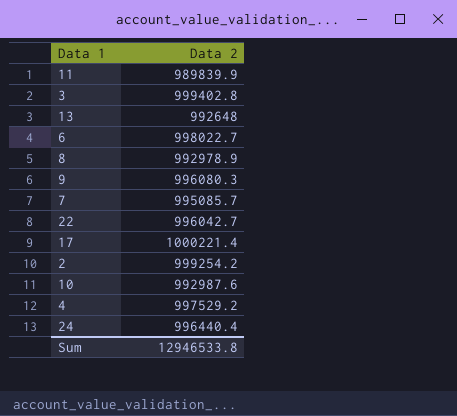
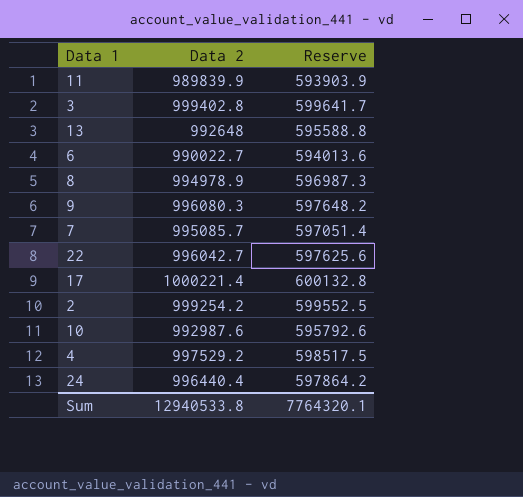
column Reserve | formula: none -> [Data 2] * 0.6
6 | Data 2: 998022.7 -> 990022.7
8 | Data 2: 992978.9 -> 994978.9
Sum | Data 2: 12946533.8 -> 12940533.8

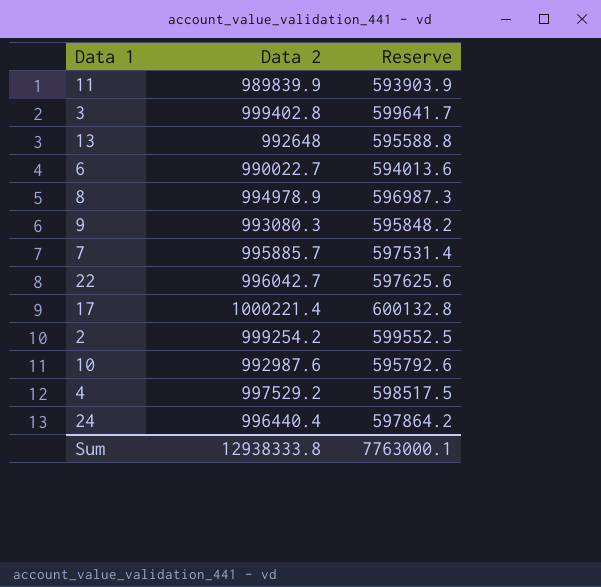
9 | Data 2: 996080.3 -> 993080.3
9 | Reserve: 597648.2 -> 595848.2
7 | Data 2: 995085.7 -> 995885.7
7 | Reserve: 597051.4 -> 597531.4
Sum | Data 2: 12940533.8 -> 12938333.8
Sum | Reserve: 7764320.1 -> 7763000.1

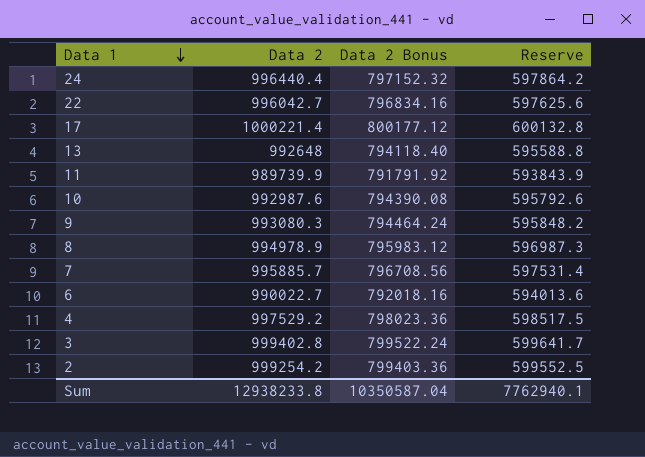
row order: none -> Data 1 descending
column Data 2 Bonus | formula: none -> [Data 2] * 0.8
11 | Data 2: 989839.9 -> 989739.9
11 | Reserve: 593903.9 -> 593843.9
Sum | Data 2: 12938333.8 -> 12938233.8
Sum | Reserve: 7763000.1 -> 7762940.1

